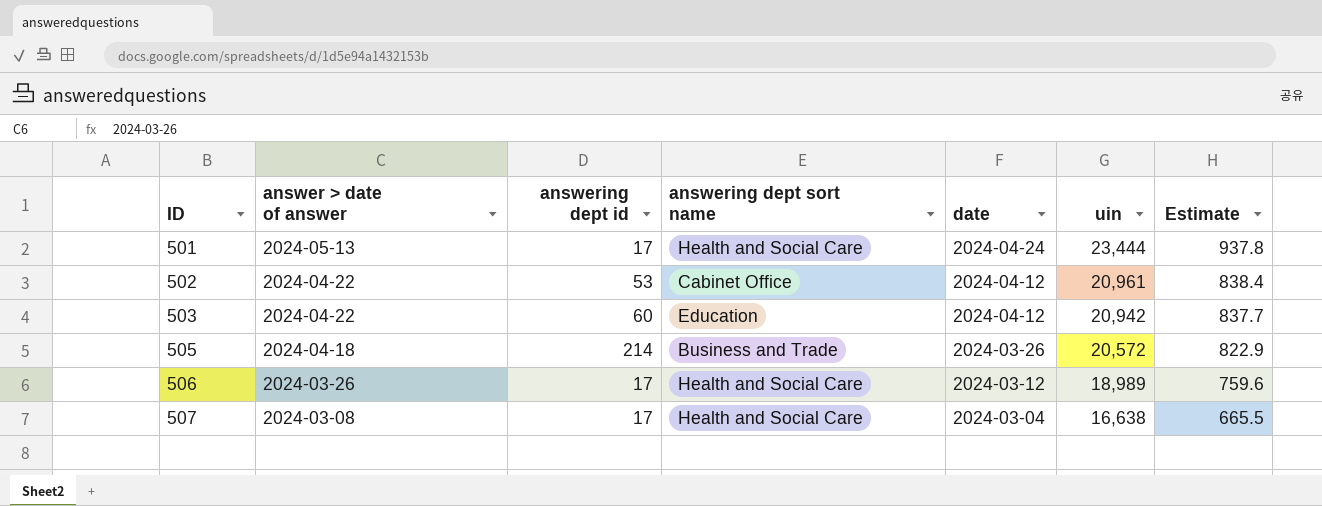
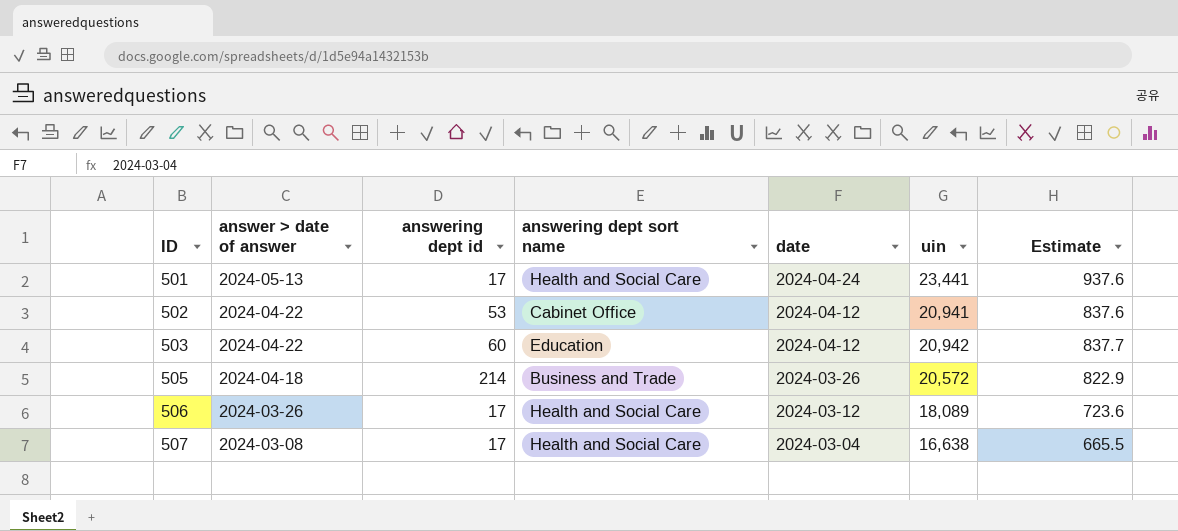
501 | uin: 23,444 -> 23,441
501 | Estimate: 937.8 -> 937.6
502 | uin: 20,961 -> 20,941
502 | Estimate: 838.4 -> 837.6
506 | uin: 18,989 -> 18,089
506 | Estimate: 759.6 -> 723.6

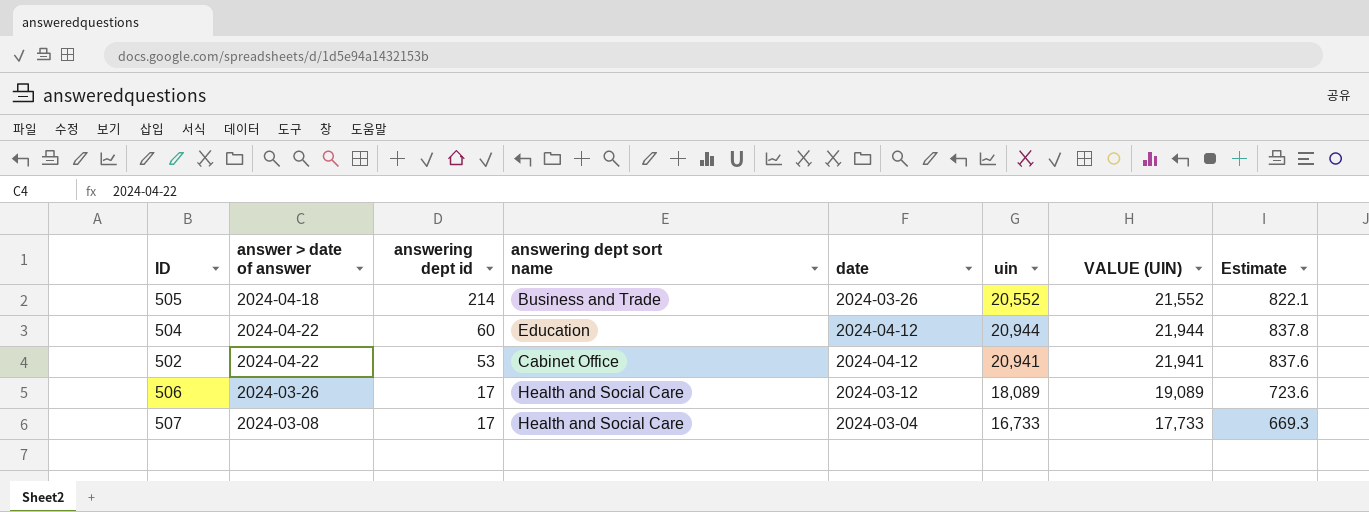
row order: ID ascending -> answering dept id descending
column VALUE (UIN) | formula: none -> [uin] + 1000
row 501: 2024-05-13 | 17 | Health and Social Care | 2024-04-24 | 23,441 | 937.6 -> none
row 503: 2024-04-22 | 60 | Education | 2024-04-12 | 20,942 | 837.7 -> none
505 | uin: 20,572 -> 20,552
505 | Estimate: 822.9 -> 822.1
row 504: none -> 2024-04-22 | 60 | Education | 2024-04-12 | 20,944 | 21,944 | 837.8
507 | uin: 16,638 -> 16,733
507 | Estimate: 665.5 -> 669.3

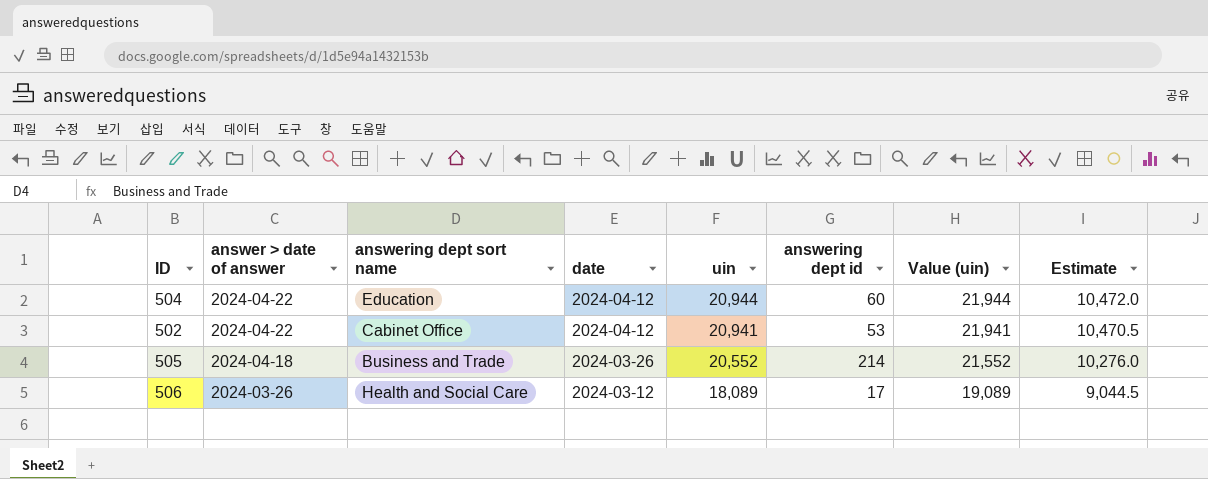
row order: answering dept id descending -> answer > date of answer descending
column answering dept id | position: 3 -> 6
column name: VALUE (UIN) -> Value (uin)
column Estimate | formula: [uin] * 0.04 -> [uin] * 0.5
row 507: 2024-03-08 | 17 | Health and Social Care | 2024-03-04 | 16,733 | 17,733 | 669.3 -> none

